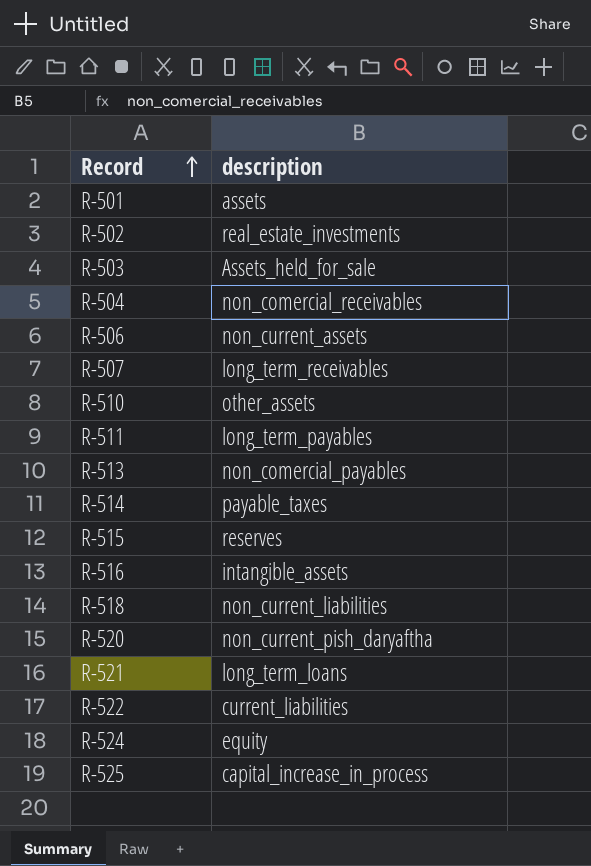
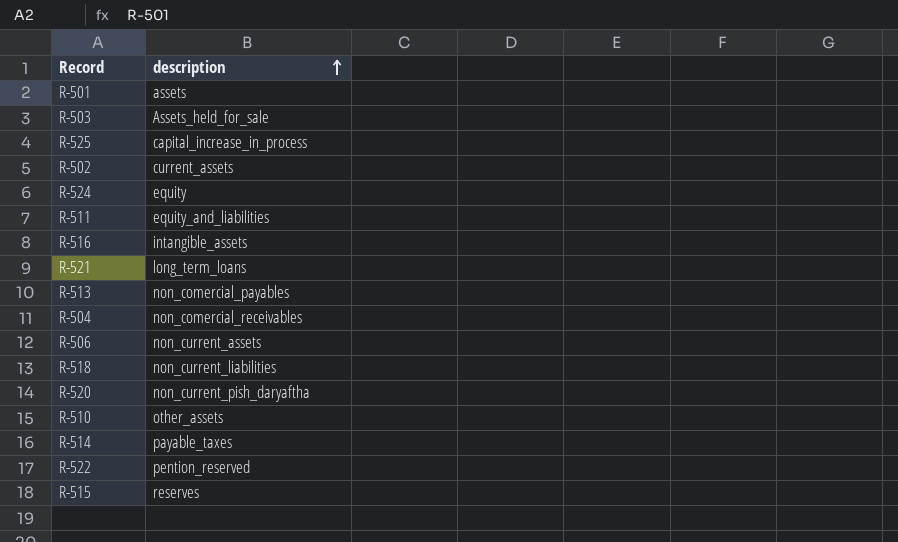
row order: Record ascending -> description ascending
row R-507: long_term_receivables -> none
R-502 | description: real_estate_investments -> current_assets
R-511 | description: long_term_payables -> equity_and_liabilities
R-522 | description: current_liabilities -> pention_reserved

